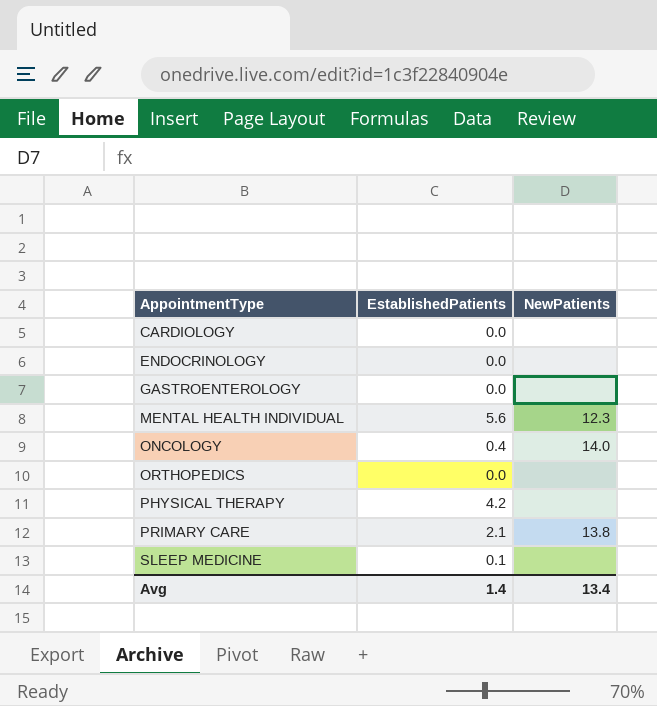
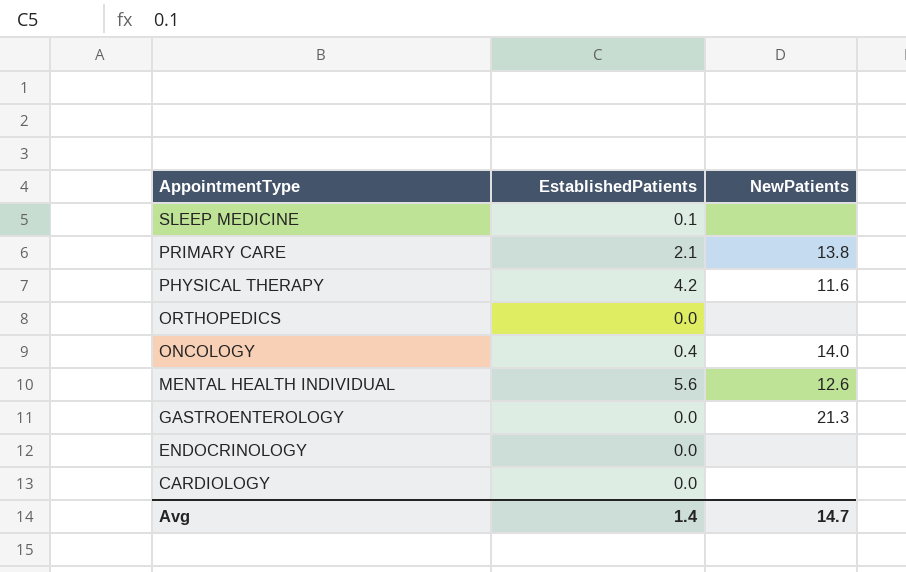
row order: AppointmentType ascending -> AppointmentType descending
PHYSICAL THERAPY | NewPatients: none -> 11.6
MENTAL HEALTH INDIVIDUAL | NewPatients: 12.3 -> 12.6
GASTROENTEROLOGY | NewPatients: none -> 21.3
Avg | NewPatients: 13.4 -> 14.7

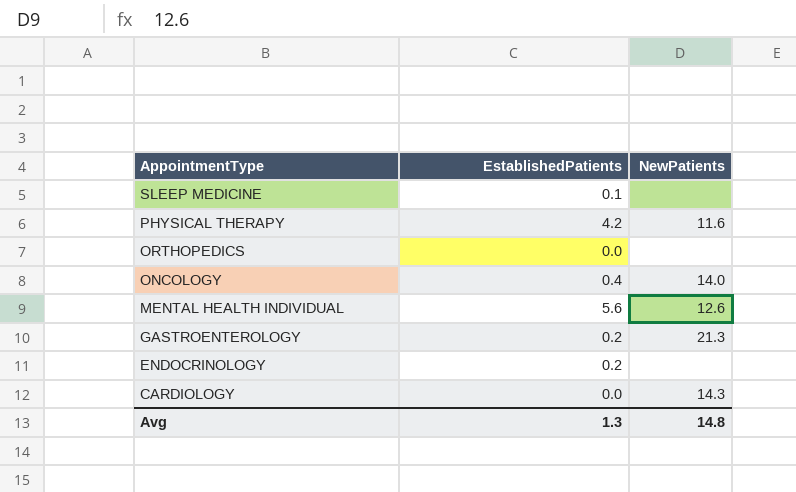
row PRIMARY CARE: 2.1 | 13.8 -> none
GASTROENTEROLOGY | EstablishedPatients: 0.0 -> 0.2
ENDOCRINOLOGY | EstablishedPatients: 0.0 -> 0.2
CARDIOLOGY | NewPatients: none -> 14.3
Avg | EstablishedPatients: 1.4 -> 1.3
Avg | NewPatients: 14.7 -> 14.8

